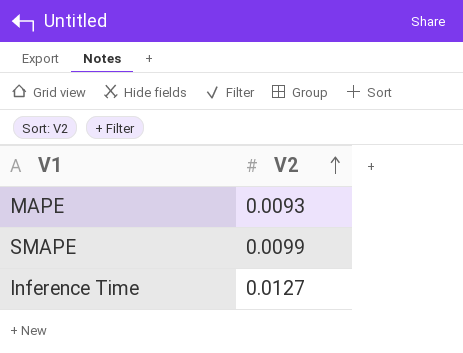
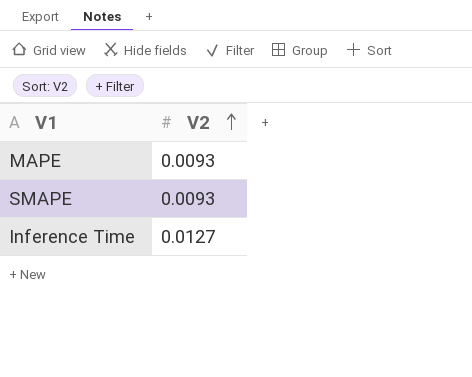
SMAPE | V2: 0.0099 -> 0.0093

